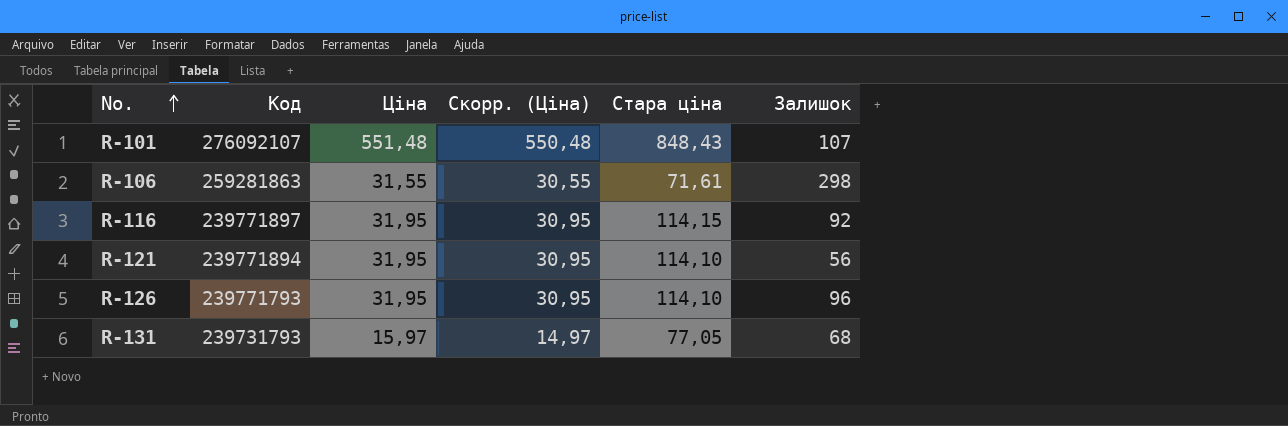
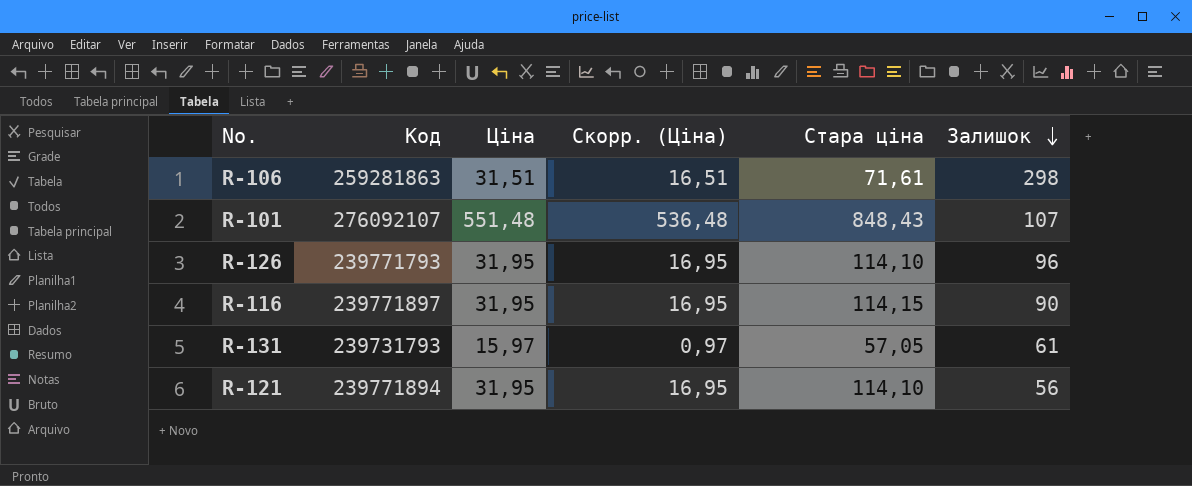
row order: No. ascending -> Залишок descending
column Скорр. (Ціна) | formula: [Ціна] - 1 -> [Ціна] - 15
R-106 | Ціна: 31,55 -> 31,51
R-116 | Залишок: 92 -> 90
R-131 | Стара ціна: 77,05 -> 57,05
R-131 | Залишок: 68 -> 61

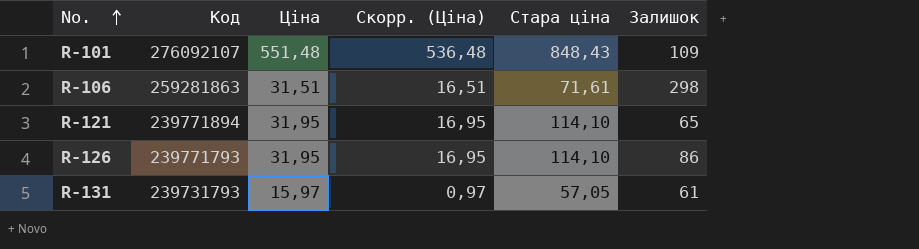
row order: Залишок descending -> No. ascending
row R-116: 239771897 | 31,95 | 16,95 | 114,15 | 90 -> none
R-101 | Залишок: 107 -> 109
R-121 | Залишок: 56 -> 65
R-126 | Залишок: 96 -> 86

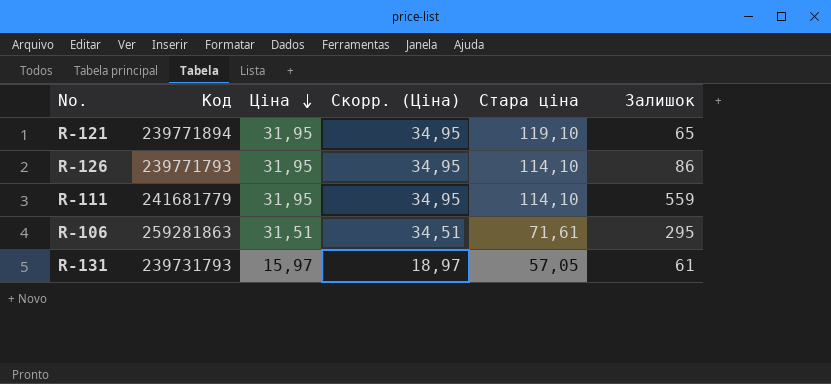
row order: No. ascending -> Ціна descending
column Скорр. (Ціна) | formula: [Ціна] - 15 -> [Ціна] + 3
row R-101: 276092107 | 551,48 | 536,48 | 848,43 | 109 -> none
R-121 | Стара ціна: 114,10 -> 119,10
row R-111: none -> 241681779 | 31,95 | 34,95 | 114,10 | 559
R-106 | Залишок: 298 -> 295

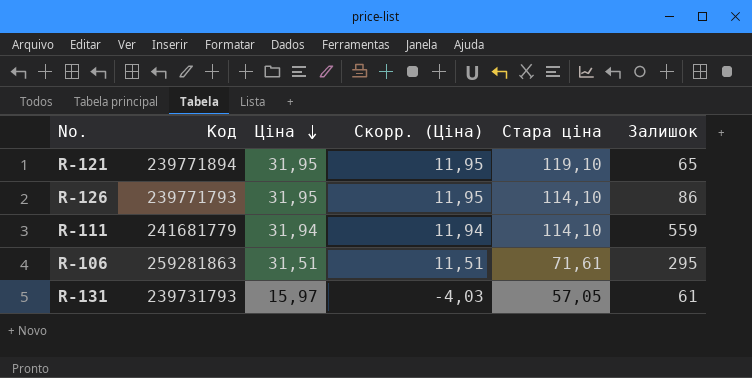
column Скорр. (Ціна) | formula: [Ціна] + 3 -> [Ціна] - 20
R-111 | Ціна: 31,95 -> 31,94

